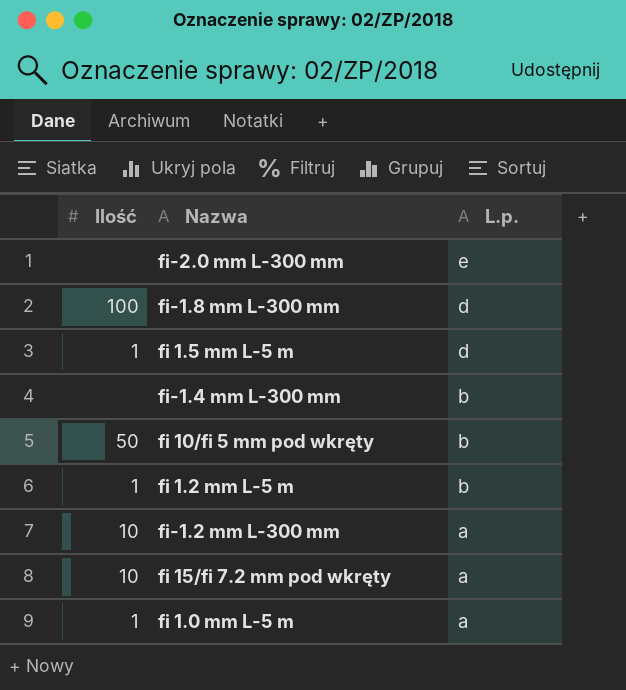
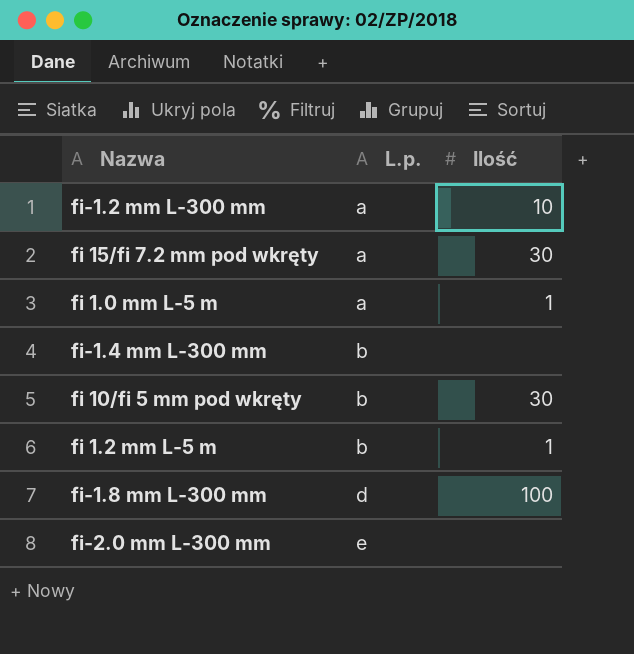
row order: L.p. descending -> L.p. ascending
column Ilość | position: 1 -> 3
row fi 1.5 mm L-5 m: 1 | d -> none
fi 15/fi 7.2 mm pod wkręty | Ilość: 10 -> 30
fi 10/fi 5 mm pod wkręty | Ilość: 50 -> 30

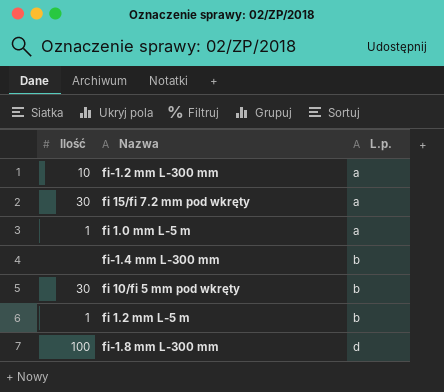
column Ilość | position: 3 -> 1
row fi-2.0 mm L-300 mm: e | none -> none

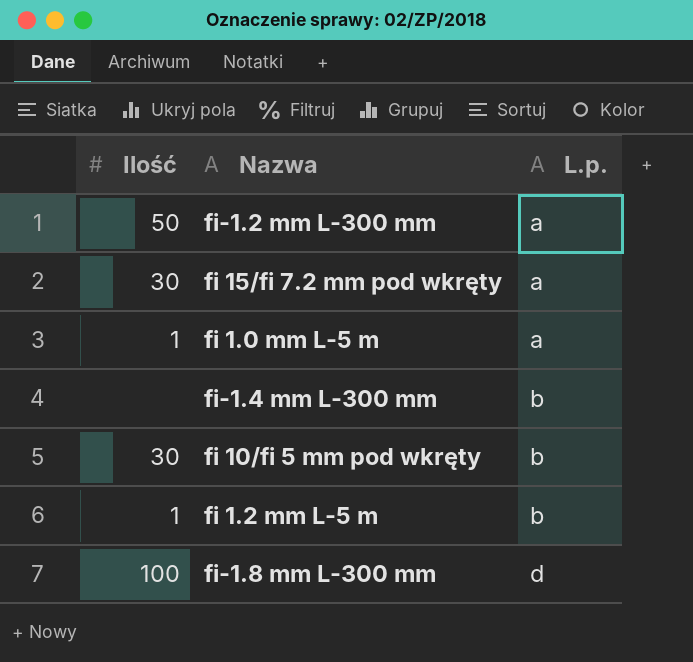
fi-1.2 mm L-300 mm | Ilość: 10 -> 50

